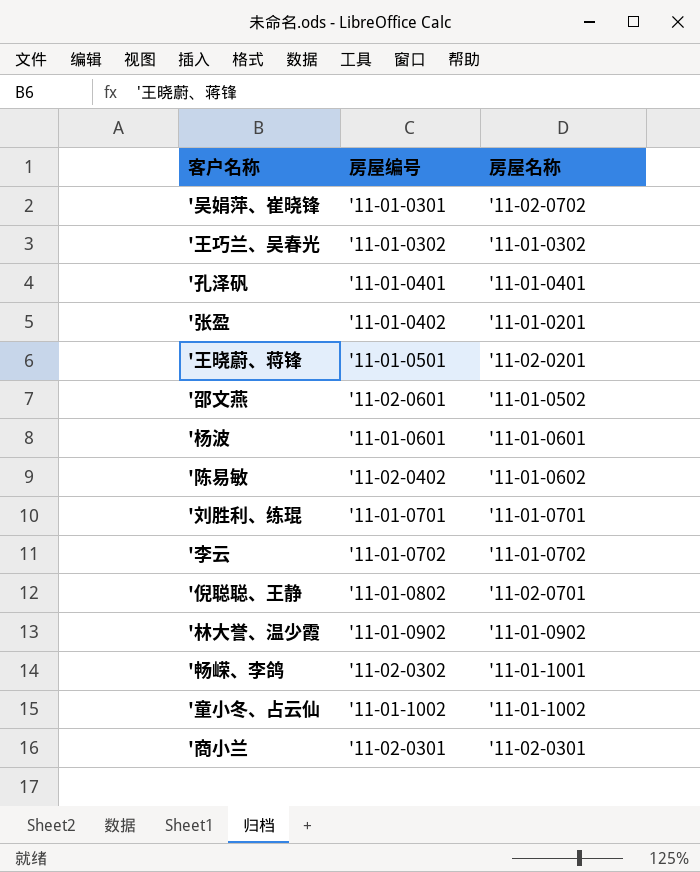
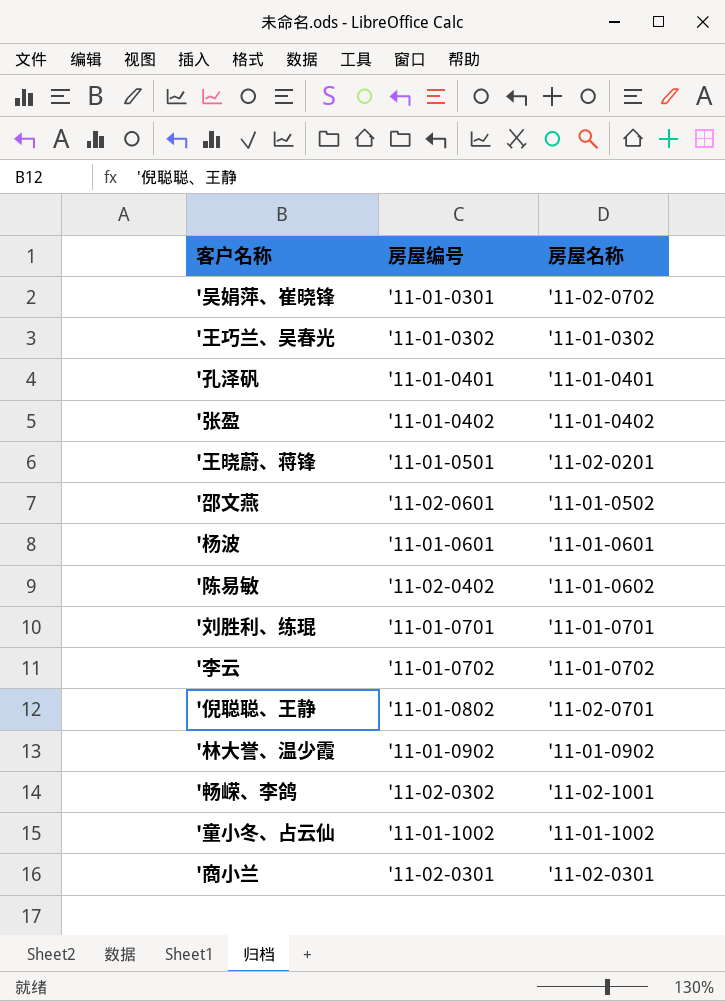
'张盈 | 房屋名称: '11-01-0201 -> '11-01-0402
'畅嵘、李鸽 | 房屋名称: '11-01-1001 -> '11-02-1001

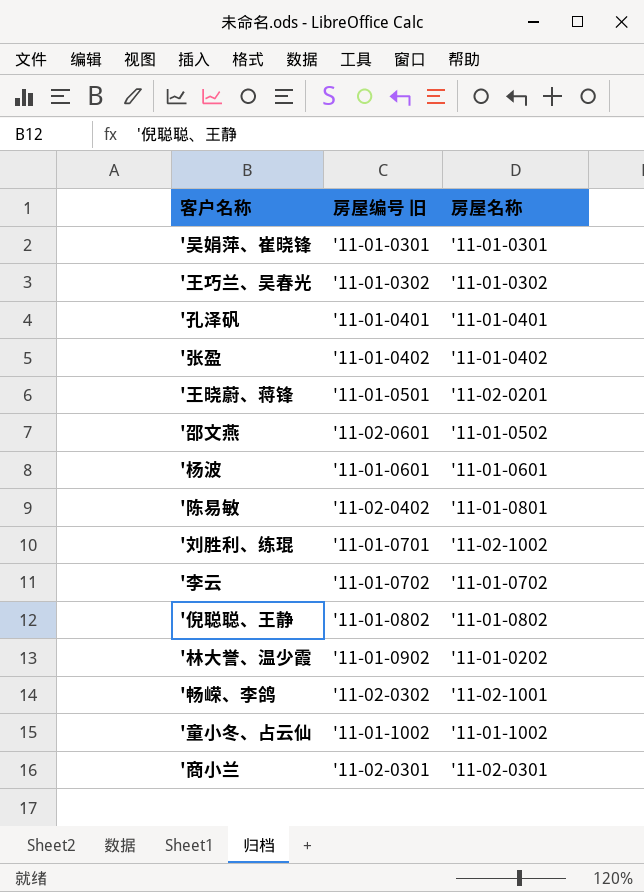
column name: 房屋编号 -> 房屋编号 旧
'吴娟萍、崔晓锋 | 房屋名称: '11-02-0702 -> '11-01-0301
'陈易敏 | 房屋名称: '11-01-0602 -> '11-01-0801
'刘胜利、练琨 | 房屋名称: '11-01-0701 -> '11-02-1002
'倪聪聪、王静 | 房屋名称: '11-02-0701 -> '11-01-0802
'林大誉、温少霞 | 房屋名称: '11-01-0902 -> '11-01-0202

